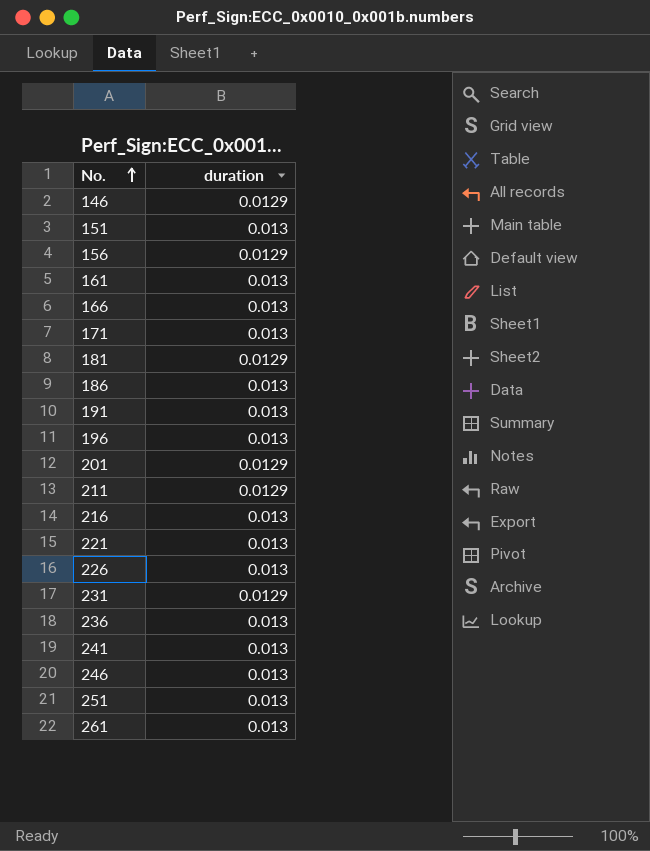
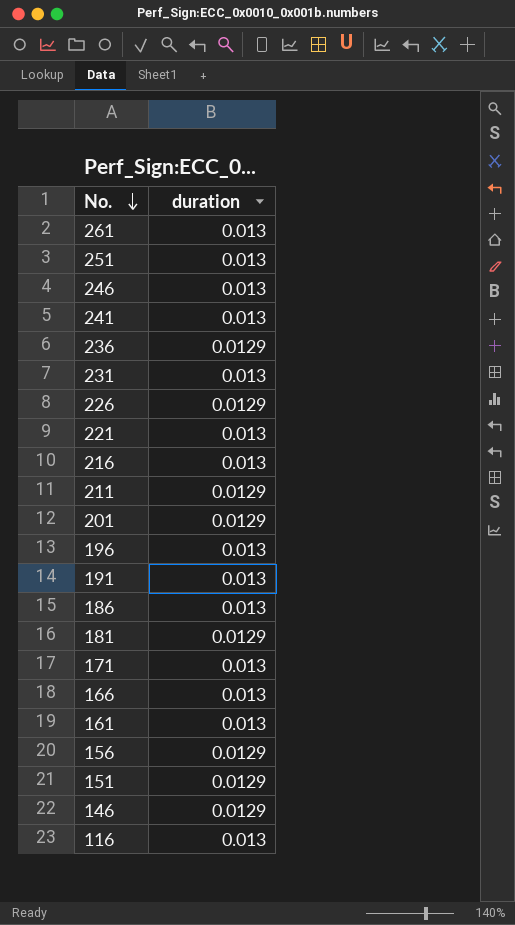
row order: No. ascending -> No. descending
236 | duration: 0.013 -> 0.0129
231 | duration: 0.0129 -> 0.013
226 | duration: 0.013 -> 0.0129
151 | duration: 0.013 -> 0.0129
row 116: none -> 0.013

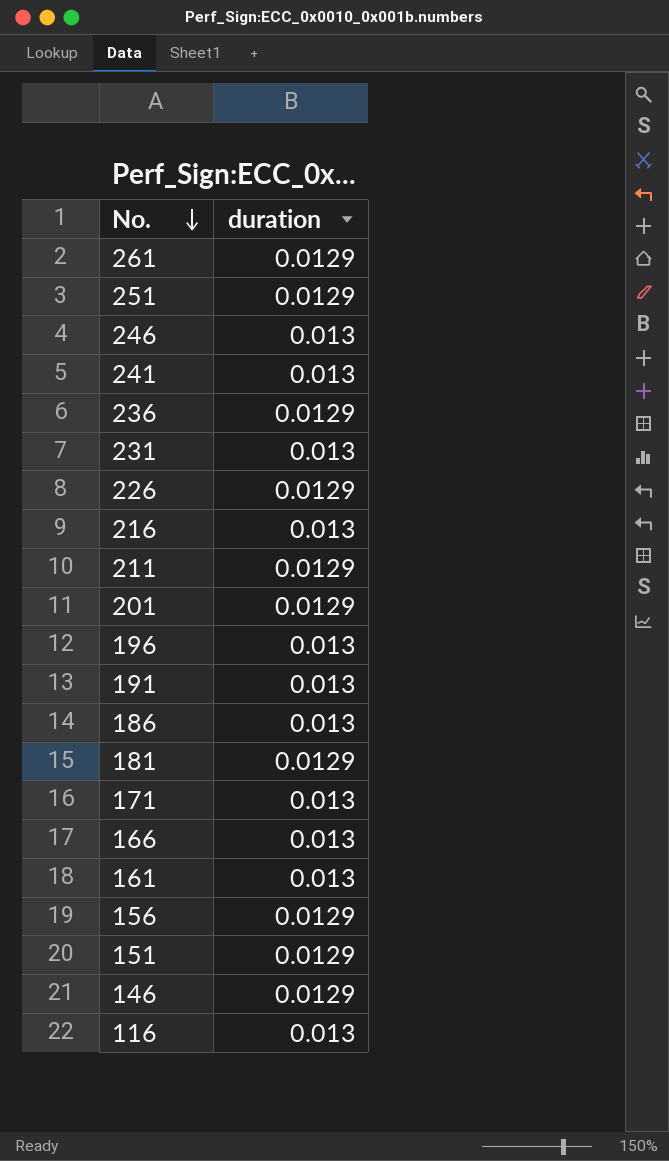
row 221: 0.013 -> none
261 | duration: 0.013 -> 0.0129
251 | duration: 0.013 -> 0.0129

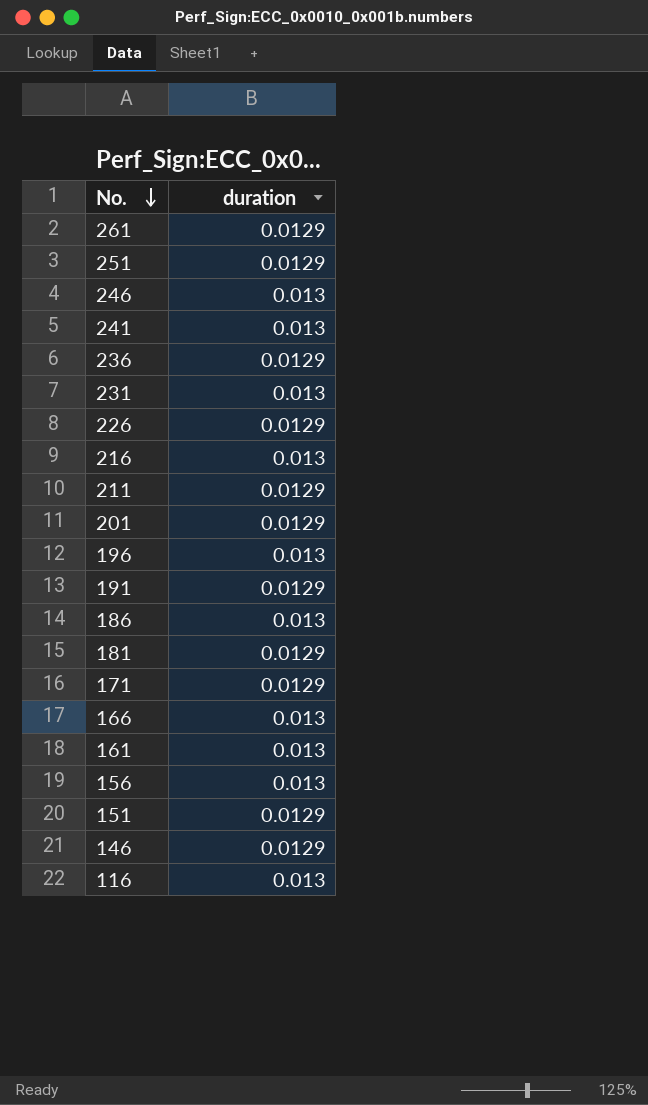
191 | duration: 0.013 -> 0.0129
171 | duration: 0.013 -> 0.0129
156 | duration: 0.0129 -> 0.013

